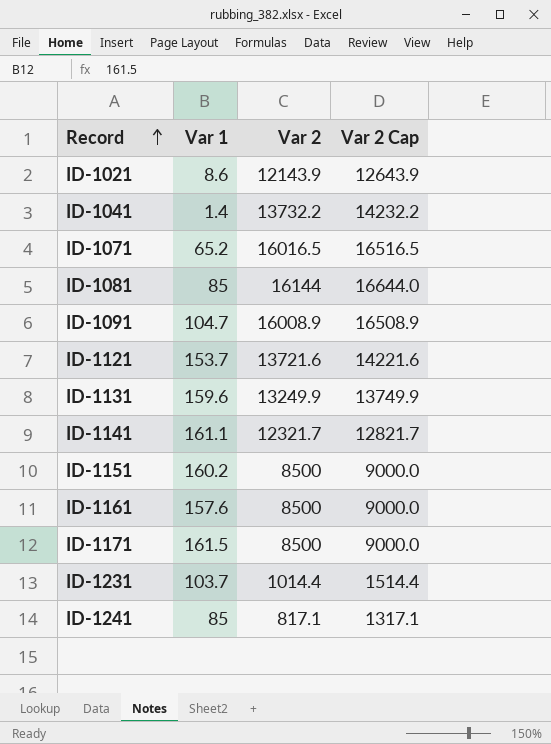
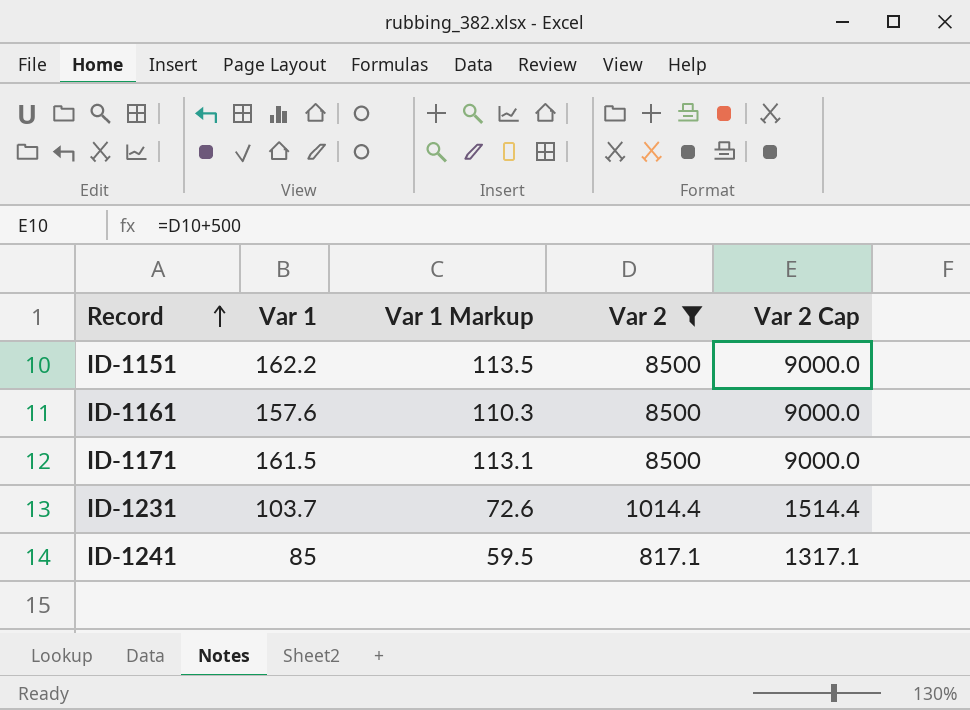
filter: none -> Var 2 <= 8500
column Var 1 Markup | formula: none -> [Var 1] * 0.7
ID-1151 | Var 1: 160.2 -> 162.2

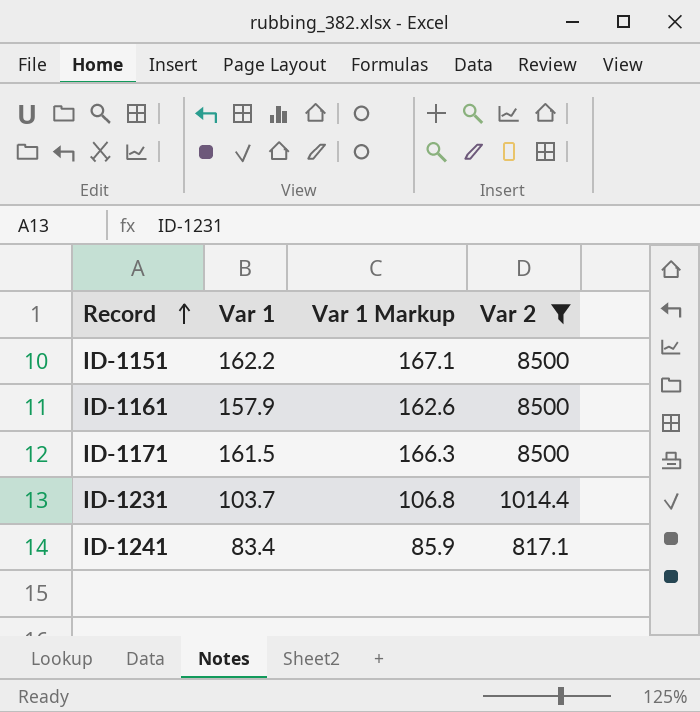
column Var 2 Cap | formula: [Var 2] + 500 -> none
column Var 1 Markup | formula: [Var 1] * 0.7 -> [Var 1] * 1.03
ID-1161 | Var 1: 157.6 -> 157.9
ID-1241 | Var 1: 85 -> 83.4

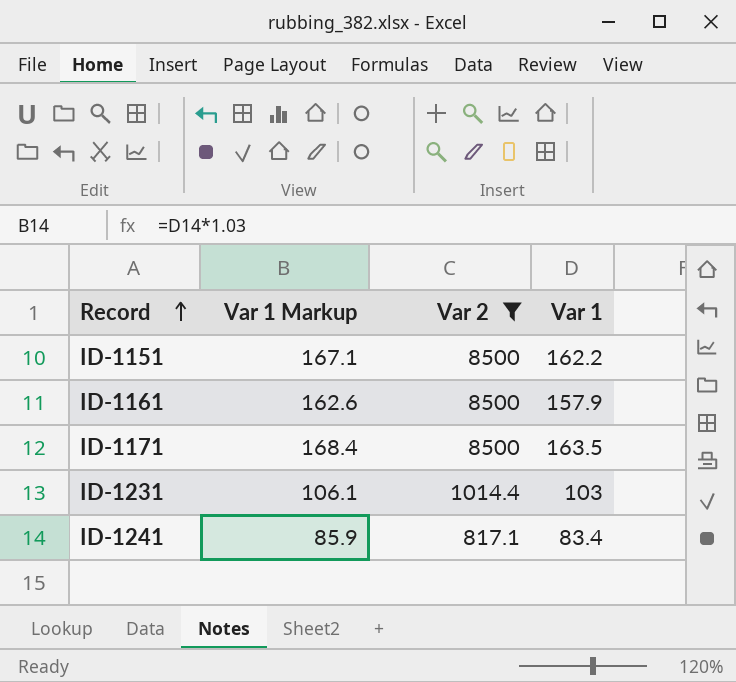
column Var 1 | position: 2 -> 4
ID-1171 | Var 1 Markup: 166.3 -> 168.4
ID-1171 | Var 1: 161.5 -> 163.5
ID-1231 | Var 1 Markup: 106.8 -> 106.1
ID-1231 | Var 1: 103.7 -> 103

